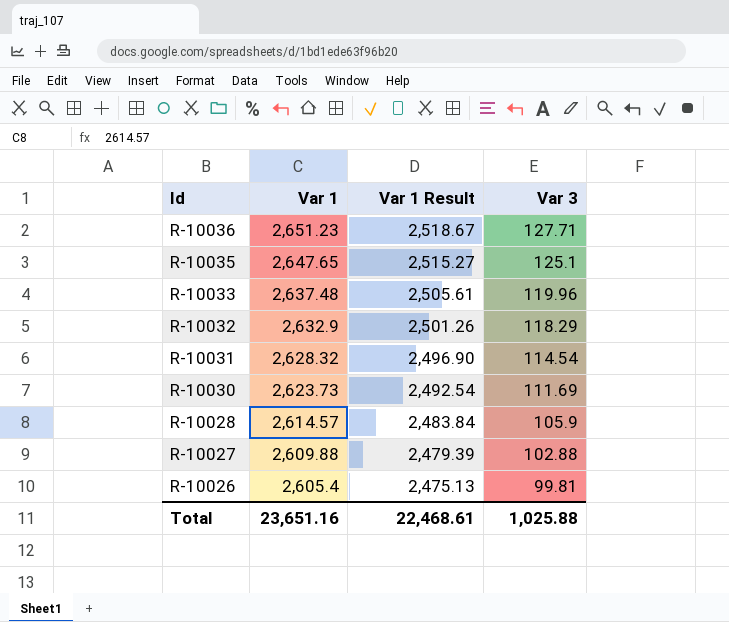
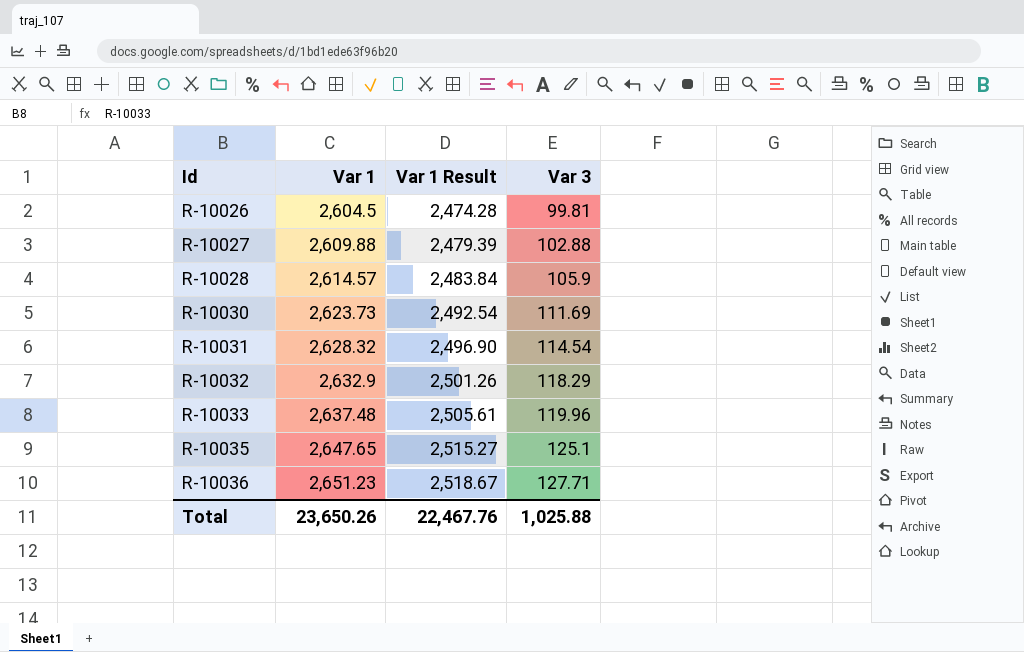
row order: Id descending -> Id ascending
R-10026 | Var 1: 2,605.4 -> 2,604.5
R-10026 | Var 1 Result: 2,475.13 -> 2,474.28
Total | Var 1: 23,651.16 -> 23,650.26
Total | Var 1 Result: 22,468.61 -> 22,467.76

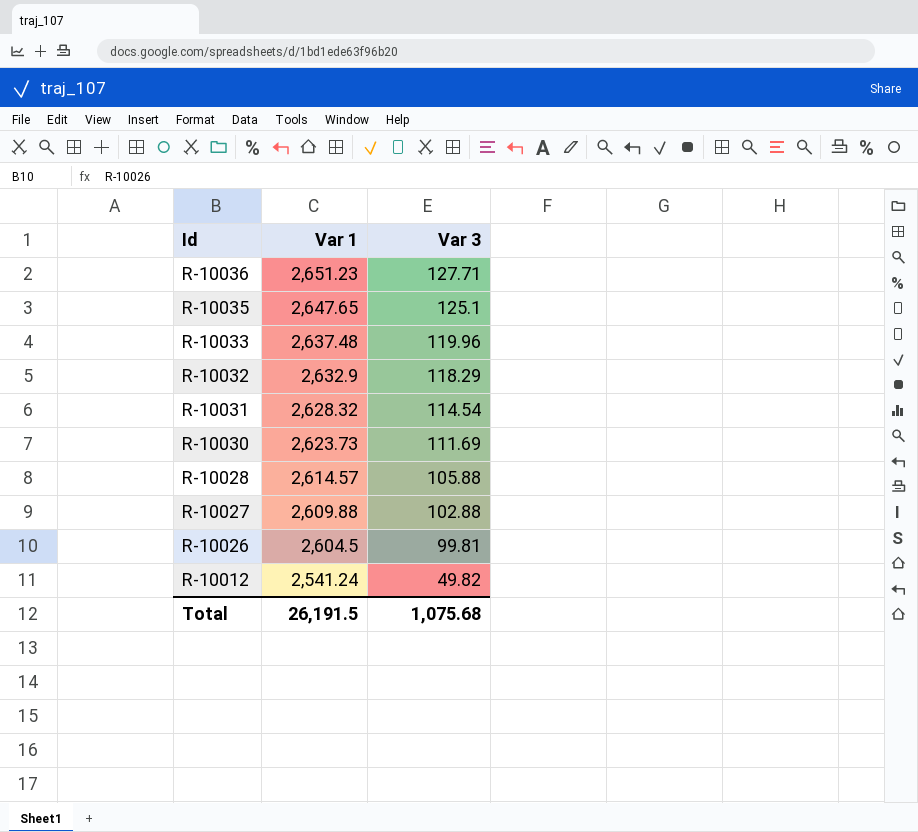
row order: Id ascending -> Id descending
column Var 1 Result | formula: [Var 1] * 0.95 -> none
R-10028 | Var 3: 105.9 -> 105.88
row R-10012: none -> 2,541.24 | 49.82
Total | Var 1: 23,650.26 -> 26,191.5
Total | Var 3: 1,025.88 -> 1,075.68

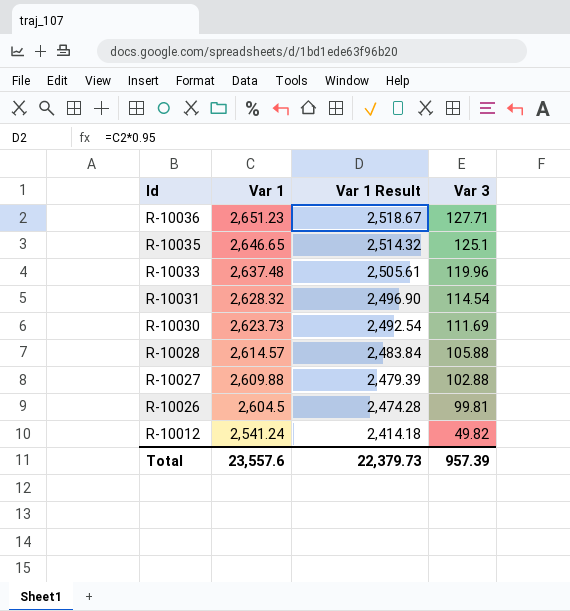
column Var 1 Result | formula: none -> [Var 1] * 0.95
row R-10032: 2,632.9 | 118.29 -> none
R-10035 | Var 1: 2,647.65 -> 2,646.65
Total | Var 1: 26,191.5 -> 23,557.6
Total | Var 3: 1,075.68 -> 957.39

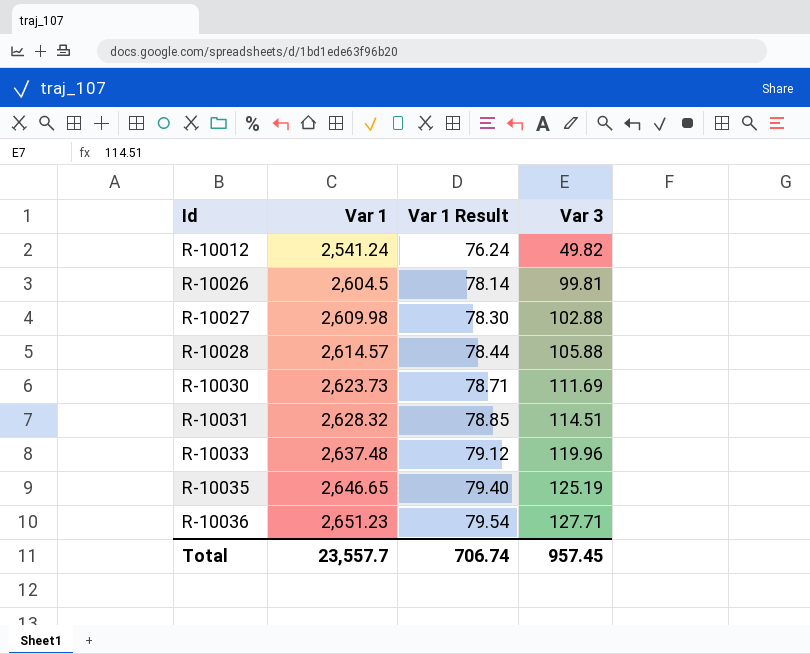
row order: Id descending -> Id ascending
column Var 1 Result | formula: [Var 1] * 0.95 -> [Var 1] * 0.03
R-10027 | Var 1: 2,609.88 -> 2,609.98
R-10031 | Var 3: 114.54 -> 114.51
R-10035 | Var 3: 125.1 -> 125.19
Total | Var 1: 23,557.6 -> 23,557.7
Total | Var 1 Result: 22,379.73 -> 706.74
Total | Var 3: 957.39 -> 957.45

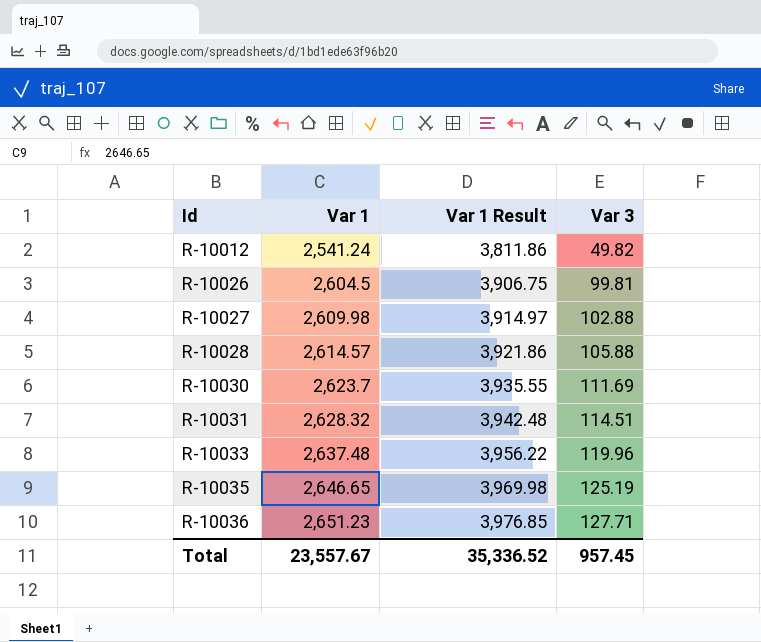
column Var 1 Result | formula: [Var 1] * 0.03 -> [Var 1] * 1.5
R-10030 | Var 1: 2,623.73 -> 2,623.7
Total | Var 1: 23,557.7 -> 23,557.67
Total | Var 1 Result: 706.74 -> 35,336.52

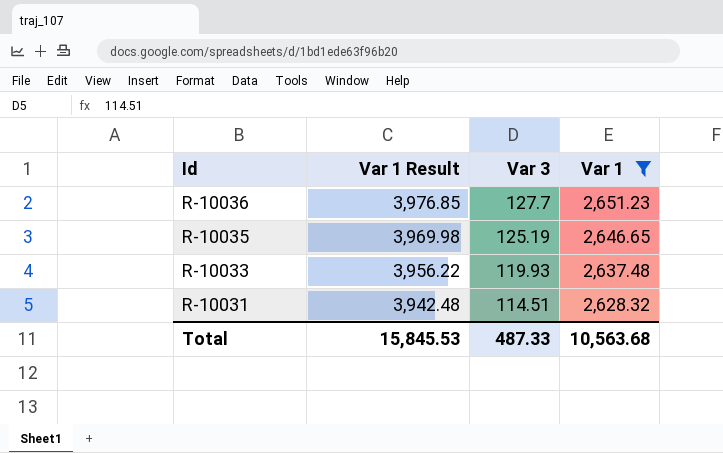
filter: none -> Var 1 >= 2,628.32
row order: Id ascending -> Id descending
column Var 1 | position: 2 -> 4
R-10036 | Var 3: 127.71 -> 127.7
R-10033 | Var 3: 119.96 -> 119.93
Total | Var 1 Result: 35,336.52 -> 15,845.53
Total | Var 3: 957.45 -> 487.33
Total | Var 1: 23,557.67 -> 10,563.68

